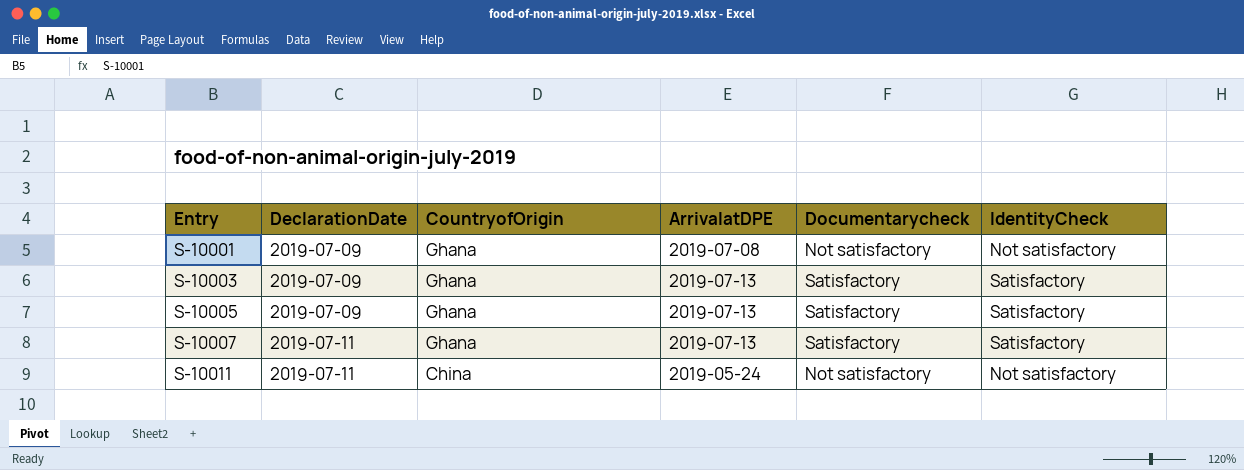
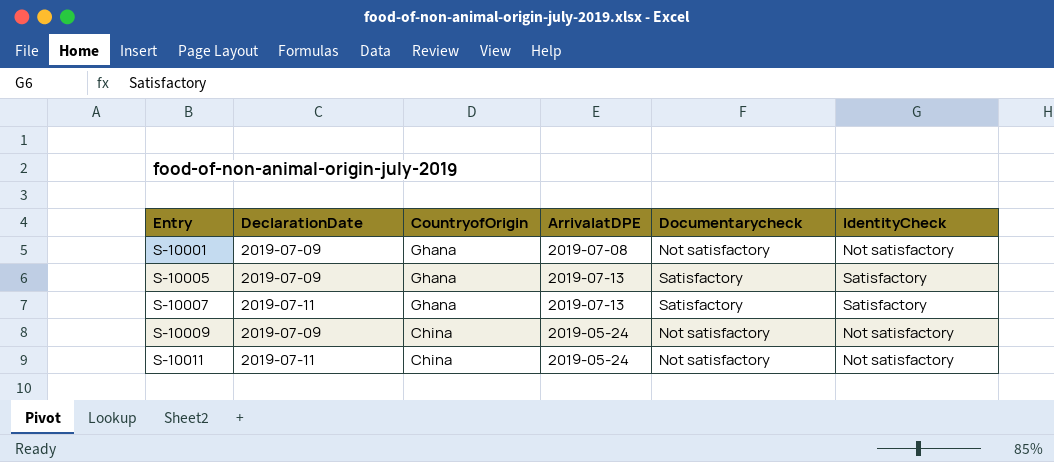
row S-10003: 2019-07-09 | Ghana | 2019-07-13 | Satisfactory | Satisfactory -> none
row S-10009: none -> 2019-07-09 | China | 2019-05-24 | Not satisfactory | Not satisfactory

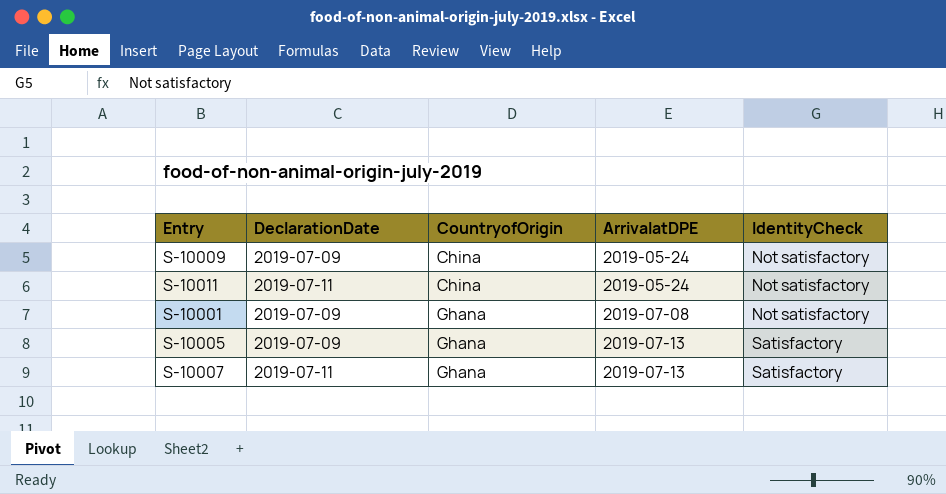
row order: Entry ascending -> CountryofOrigin ascending
column Documentarycheck | position: 5 -> none

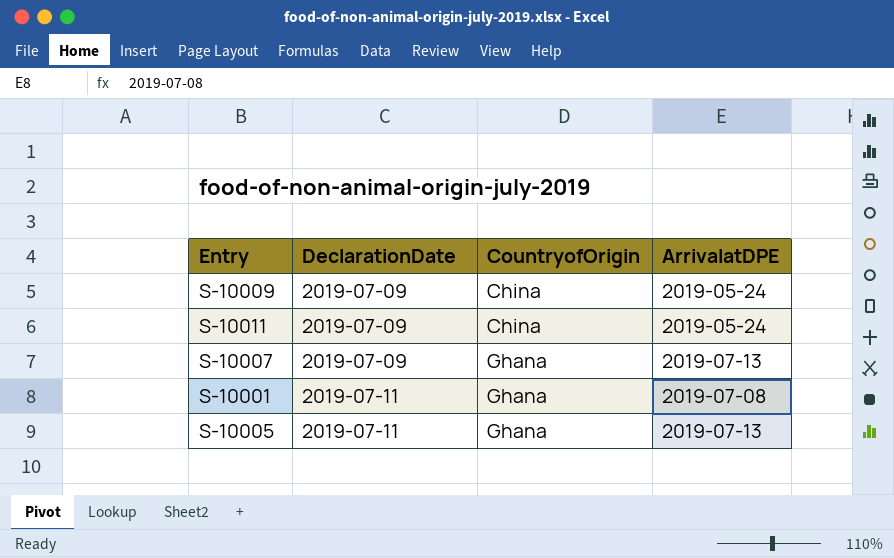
row order: CountryofOrigin ascending -> DeclarationDate ascending
column IdentityCheck | position: 5 -> none
S-10011 | DeclarationDate: 2019-07-11 -> 2019-07-09
S-10007 | DeclarationDate: 2019-07-11 -> 2019-07-09
S-10001 | DeclarationDate: 2019-07-09 -> 2019-07-11
S-10005 | DeclarationDate: 2019-07-09 -> 2019-07-11

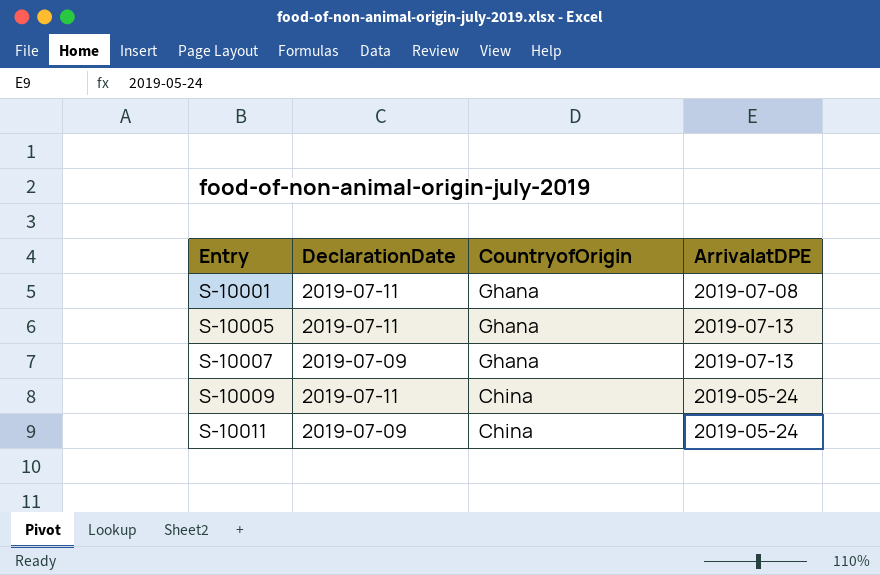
row order: DeclarationDate ascending -> Entry ascending
S-10009 | DeclarationDate: 2019-07-09 -> 2019-07-11

